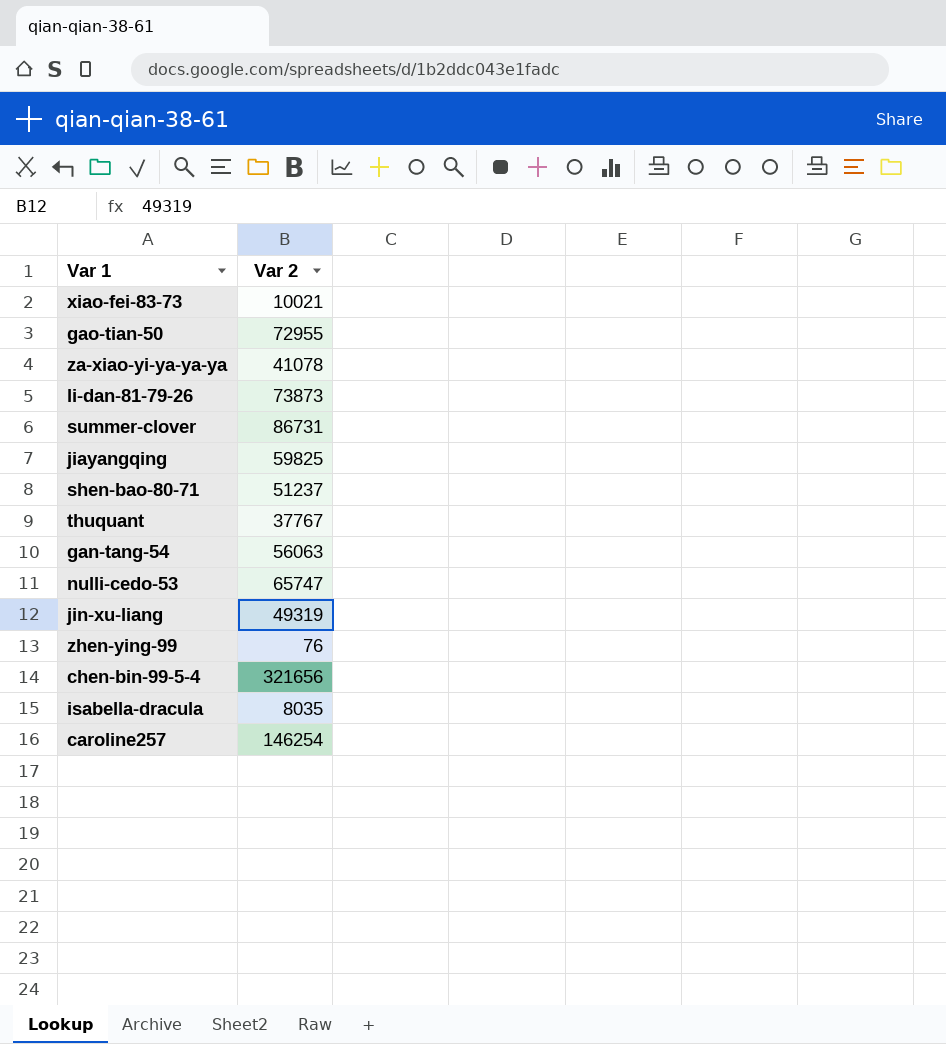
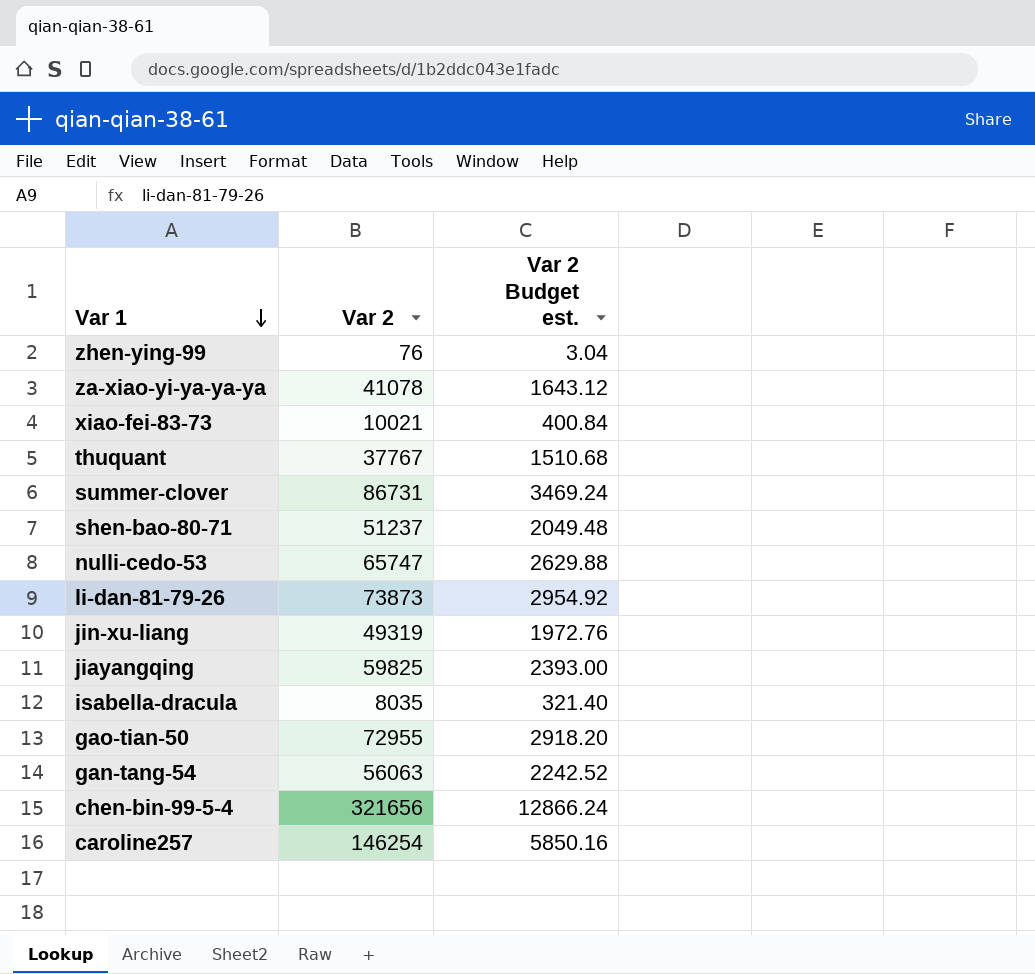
row order: none -> Var 1 descending
column Var 2 Budget est. | formula: none -> [Var 2] * 0.04

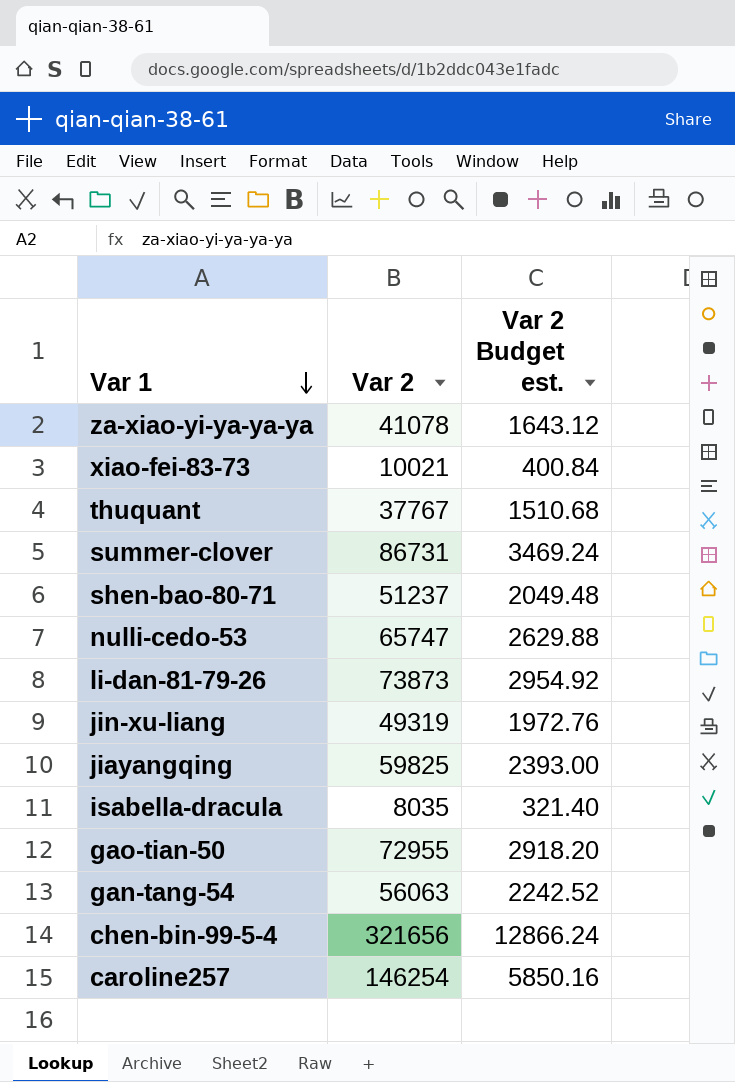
row zhen-ying-99: 76 | 3.04 -> none

